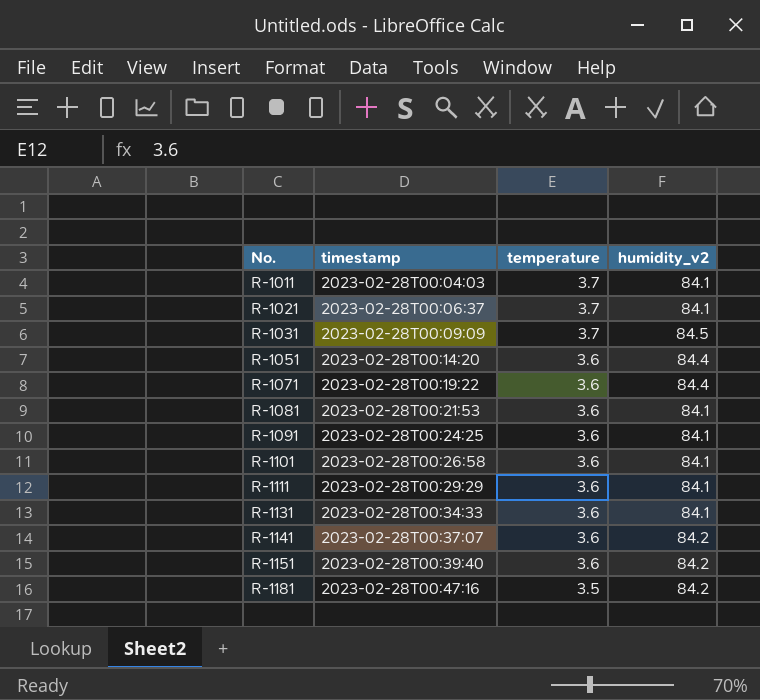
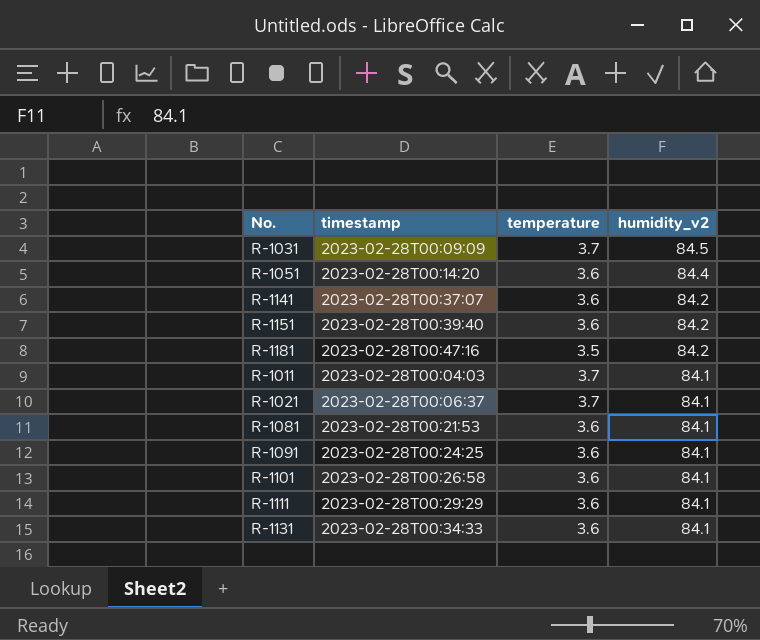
row order: No. ascending -> humidity_v2 descending
row R-1071: 2023-02-28T00:19:22 | 3.6 | 84.4 -> none

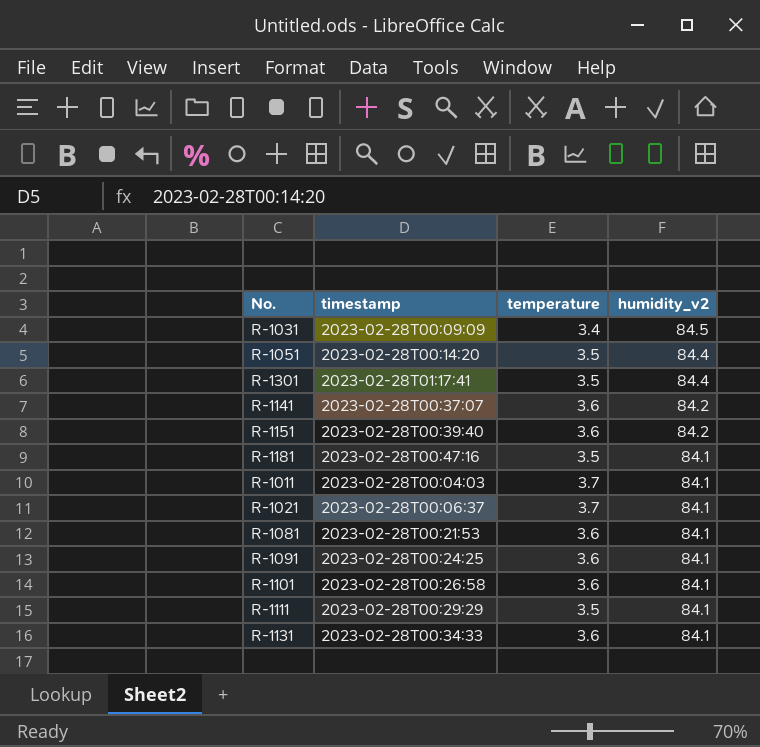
R-1031 | temperature: 3.7 -> 3.4
R-1051 | temperature: 3.6 -> 3.5
row R-1301: none -> 2023-02-28T01:17:41 | 3.5 | 84.4
R-1181 | humidity_v2: 84.2 -> 84.1
R-1111 | temperature: 3.6 -> 3.5

